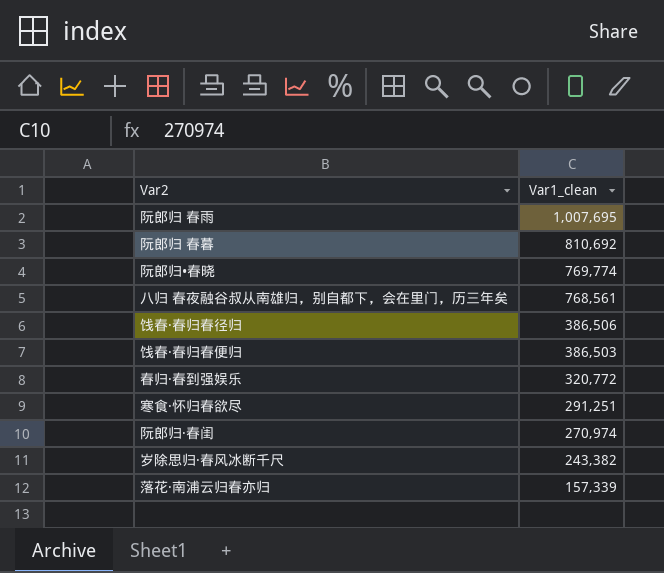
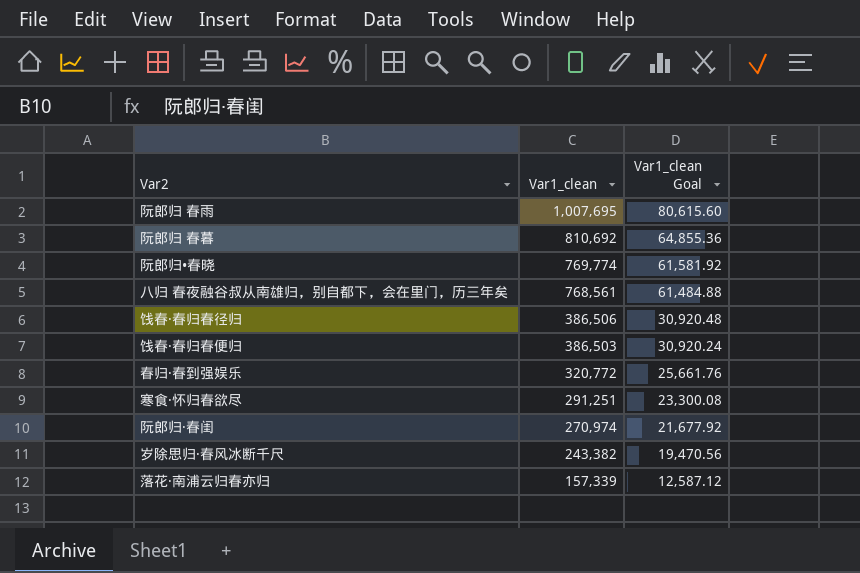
column Var1_clean Goal | formula: none -> [Var1_clean] * 0.08

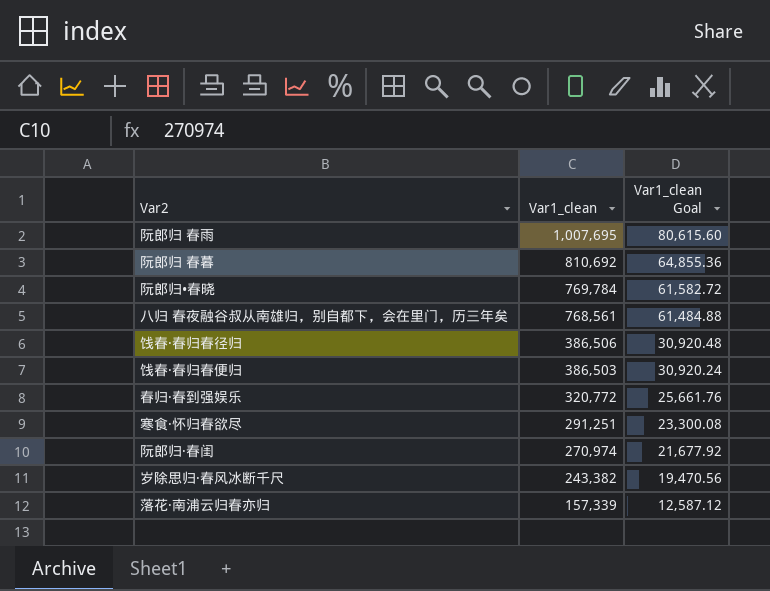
阮郎归•春晓 | Var1_clean: 769,774 -> 769,784
阮郎归•春晓 | Var1_clean Goal: 61,581.92 -> 61,582.72

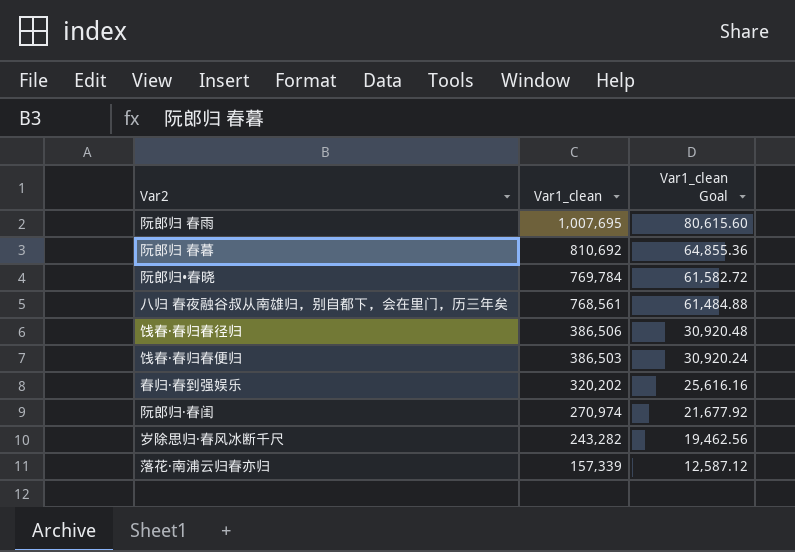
row 寒食·怀归春欲尽: 291,251 | 23,300.08 -> none
春归·春到强娱乐 | Var1_clean: 320,772 -> 320,202
春归·春到强娱乐 | Var1_clean Goal: 25,661.76 -> 25,616.16
岁除思归·春风冰断千尺 | Var1_clean: 243,382 -> 243,282
岁除思归·春风冰断千尺 | Var1_clean Goal: 19,470.56 -> 19,462.56

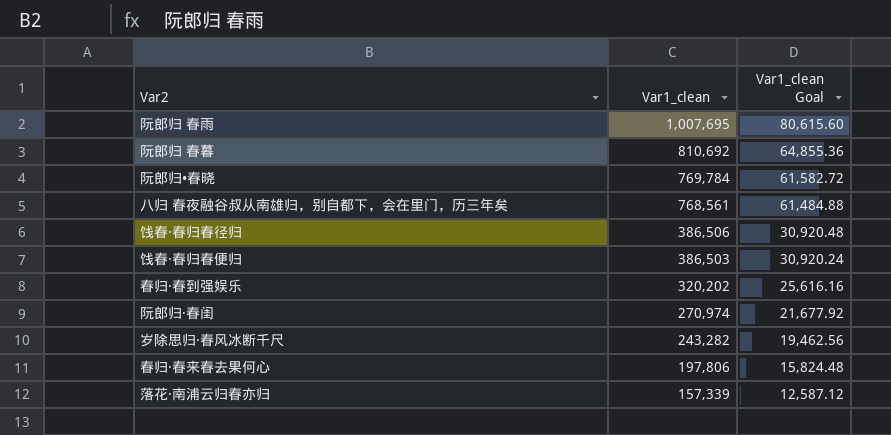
row 春归·春来春去果何心: none -> 197,806 | 15,824.48

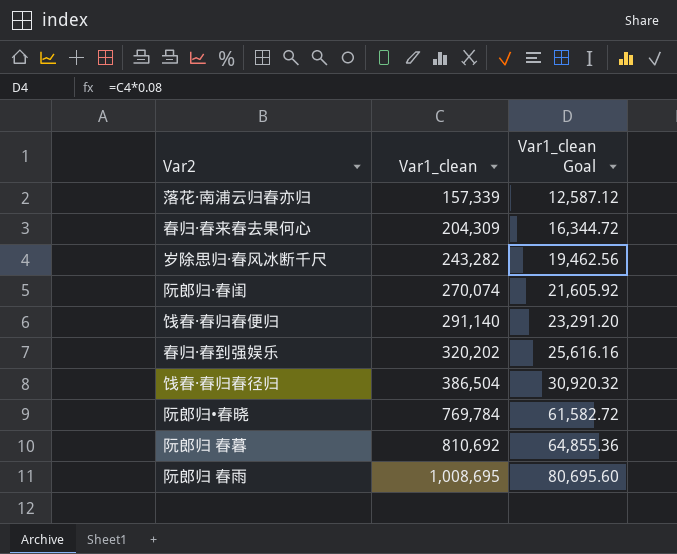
row order: Var1_clean descending -> Var1_clean ascending
row 八归 春夜融谷叔从南雄归，别自都下，会在里门，历三年矣: 768,561 | 61,484.88 -> none
春归·春来春去果何心 | Var1_clean: 197,806 -> 204,309
春归·春来春去果何心 | Var1_clean Goal: 15,824.48 -> 16,344.72
阮郎归·春闺 | Var1_clean: 270,974 -> 270,074
阮郎归·春闺 | Var1_clean Goal: 21,677.92 -> 21,605.92
饯春·春归春便归 | Var1_clean: 386,503 -> 291,140
饯春·春归春便归 | Var1_clean Goal: 30,920.24 -> 23,291.20
饯春·春归春径归 | Var1_clean: 386,506 -> 386,504
饯春·春归春径归 | Var1_clean Goal: 30,920.48 -> 30,920.32
阮郎归 春雨 | Var1_clean: 1,007,695 -> 1,008,695
阮郎归 春雨 | Var1_clean Goal: 80,615.60 -> 80,695.60

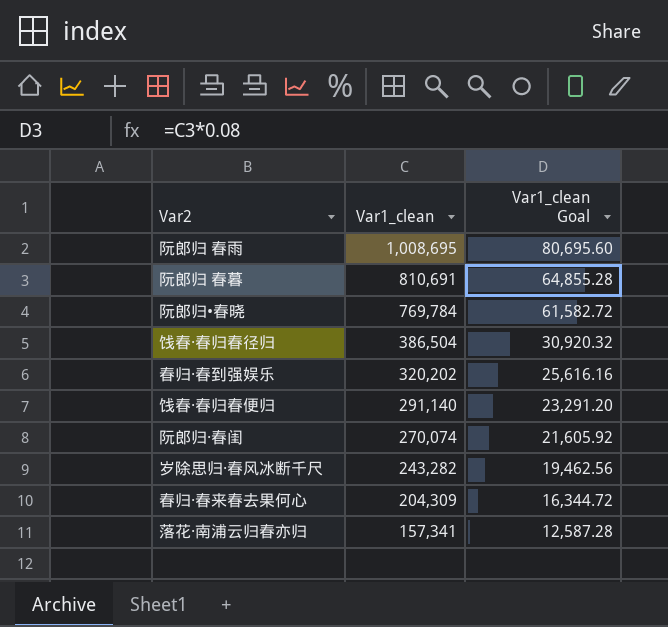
row order: Var1_clean ascending -> Var1_clean descending
阮郎归 春暮 | Var1_clean: 810,692 -> 810,691
阮郎归 春暮 | Var1_clean Goal: 64,855.36 -> 64,855.28
落花·南浦云归春亦归 | Var1_clean: 157,339 -> 157,341
落花·南浦云归春亦归 | Var1_clean Goal: 12,587.12 -> 12,587.28

